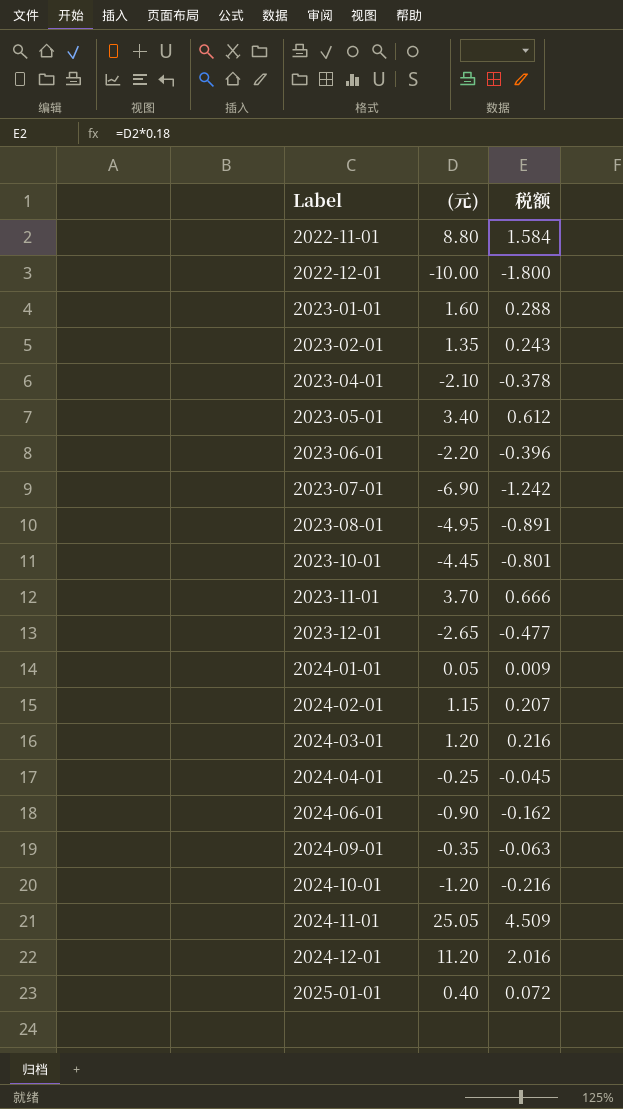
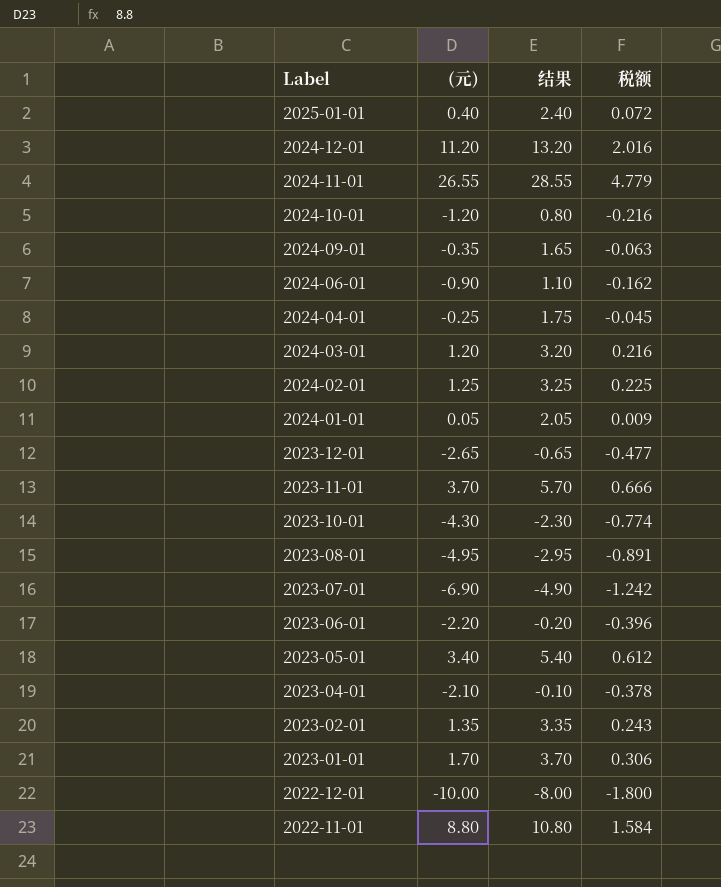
row order: Label ascending -> Label descending
column 结果 | formula: none -> [(元)] + 2
2024-11-01 | (元): 25.05 -> 26.55
2024-11-01 | 税额: 4.509 -> 4.779
2024-02-01 | (元): 1.15 -> 1.25
2024-02-01 | 税额: 0.207 -> 0.225
2023-10-01 | (元): -4.45 -> -4.30
2023-10-01 | 税额: -0.801 -> -0.774
2023-01-01 | (元): 1.60 -> 1.70
2023-01-01 | 税额: 0.288 -> 0.306

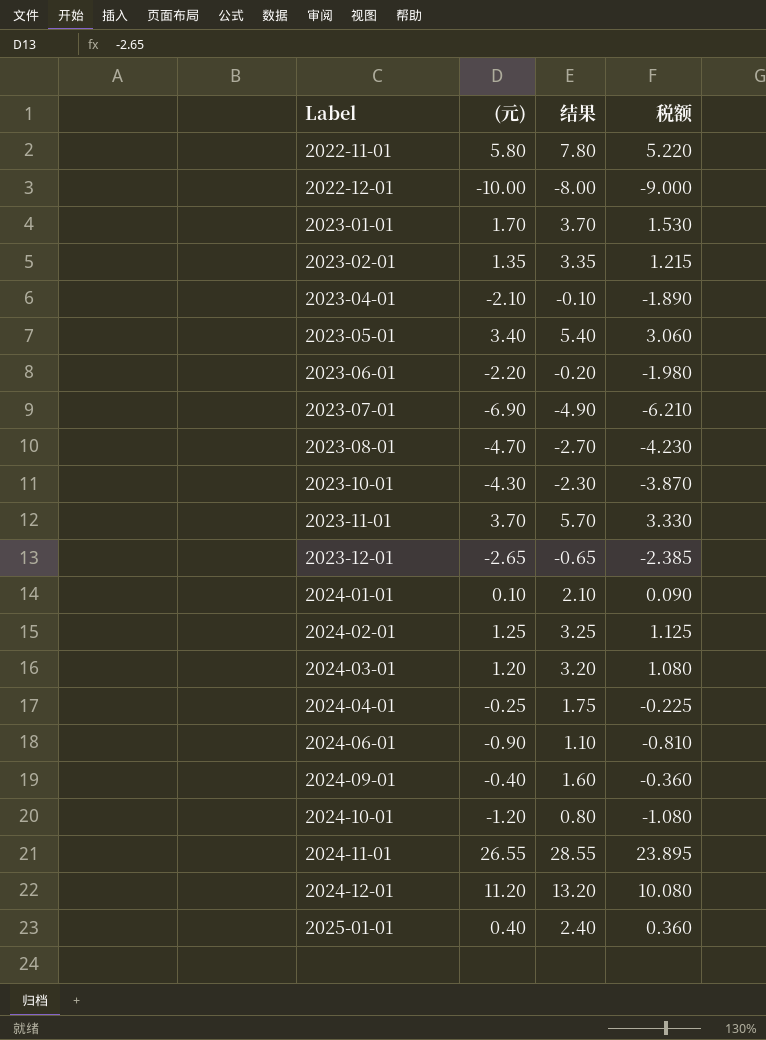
row order: Label descending -> Label ascending
column 税额 | formula: [(元)] * 0.18 -> [(元)] * 0.9
2022-11-01 | (元): 8.80 -> 5.80
2022-11-01 | 结果: 10.80 -> 7.80
2023-08-01 | (元): -4.95 -> -4.70
2023-08-01 | 结果: -2.95 -> -2.70
2024-01-01 | (元): 0.05 -> 0.10
2024-01-01 | 结果: 2.05 -> 2.10
2024-09-01 | (元): -0.35 -> -0.40
2024-09-01 | 结果: 1.65 -> 1.60

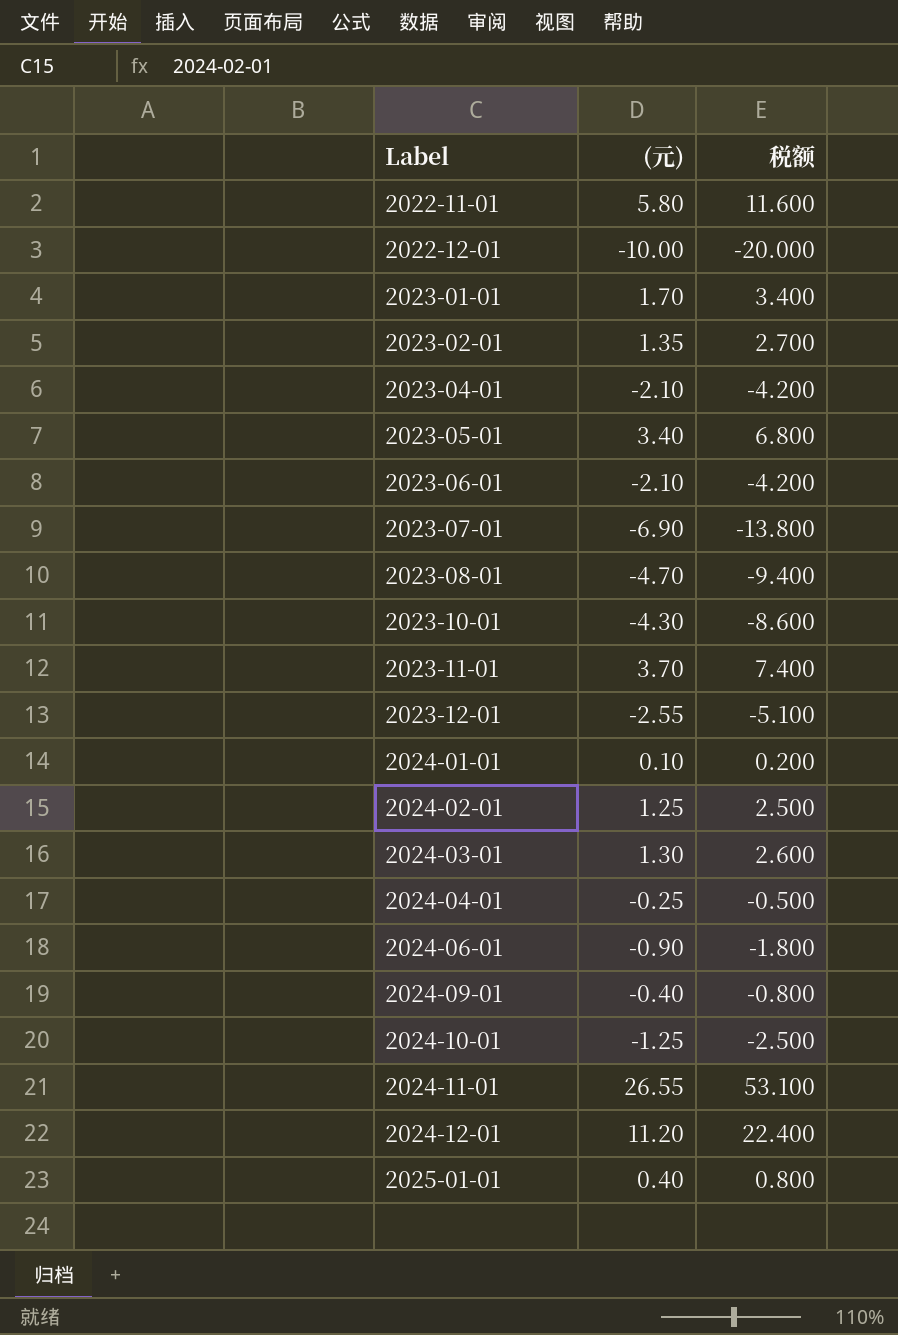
column 结果 | formula: [(元)] + 2 -> none
column 税额 | formula: [(元)] * 0.9 -> [(元)] * 2
2023-06-01 | (元): -2.20 -> -2.10
2023-12-01 | (元): -2.65 -> -2.55
2024-03-01 | (元): 1.20 -> 1.30
2024-10-01 | (元): -1.20 -> -1.25

